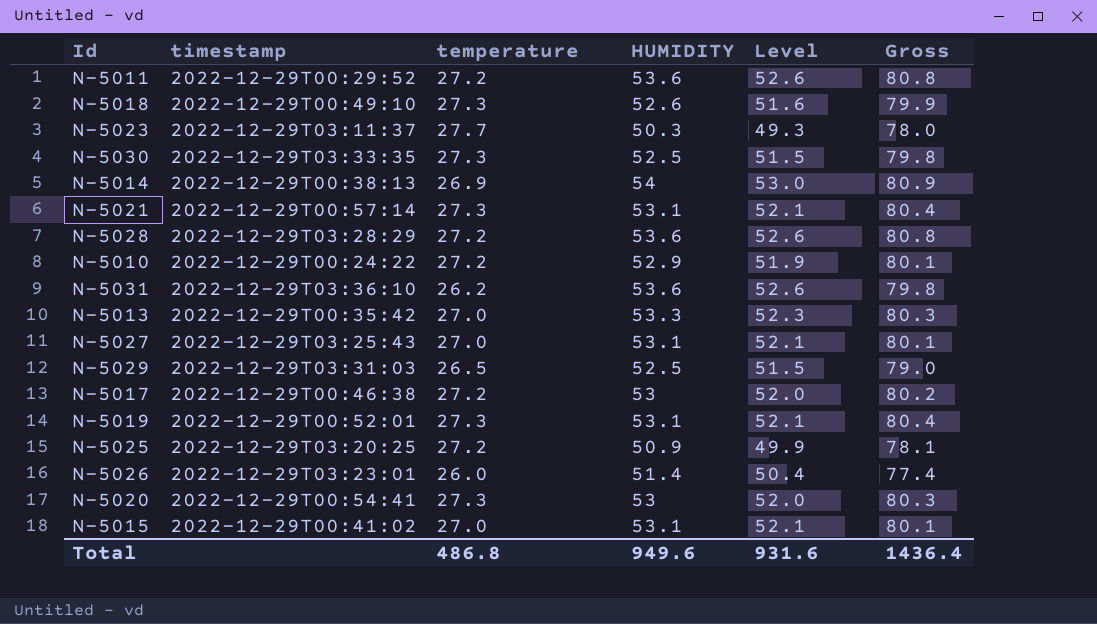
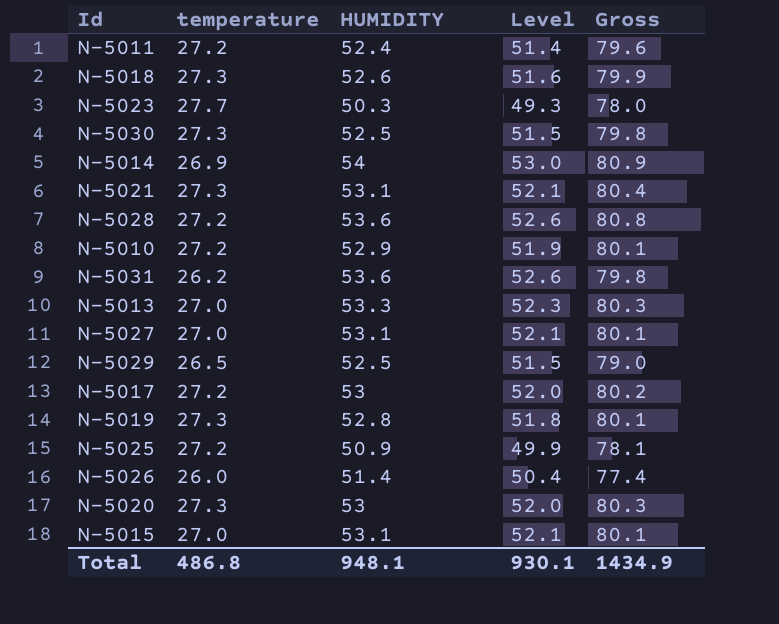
column timestamp | position: 2 -> none
N-5011 | HUMIDITY: 53.6 -> 52.4
N-5011 | Level: 52.6 -> 51.4
N-5011 | Gross: 80.8 -> 79.6
N-5019 | HUMIDITY: 53.1 -> 52.8
N-5019 | Level: 52.1 -> 51.8
N-5019 | Gross: 80.4 -> 80.1
Total | HUMIDITY: 949.6 -> 948.1
Total | Level: 931.6 -> 930.1
Total | Gross: 1436.4 -> 1434.9

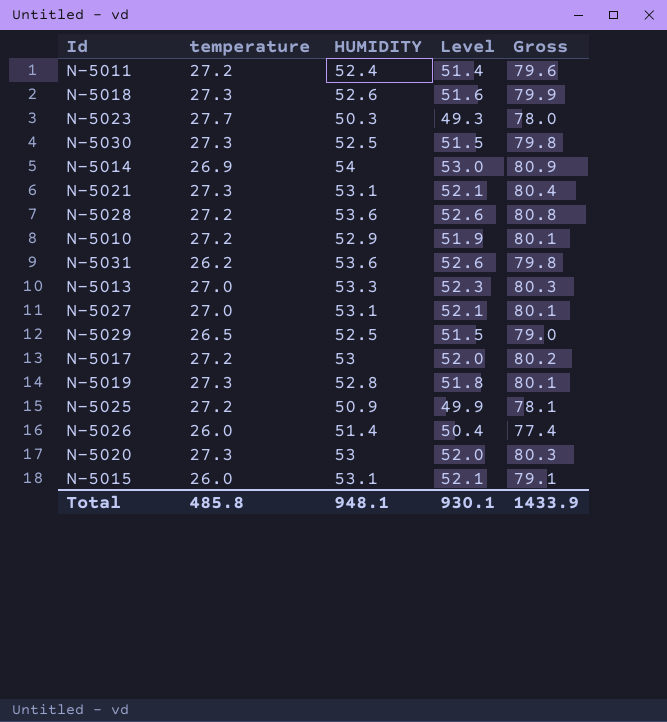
N-5015 | temperature: 27.0 -> 26.0
N-5015 | Gross: 80.1 -> 79.1
Total | temperature: 486.8 -> 485.8
Total | Gross: 1434.9 -> 1433.9

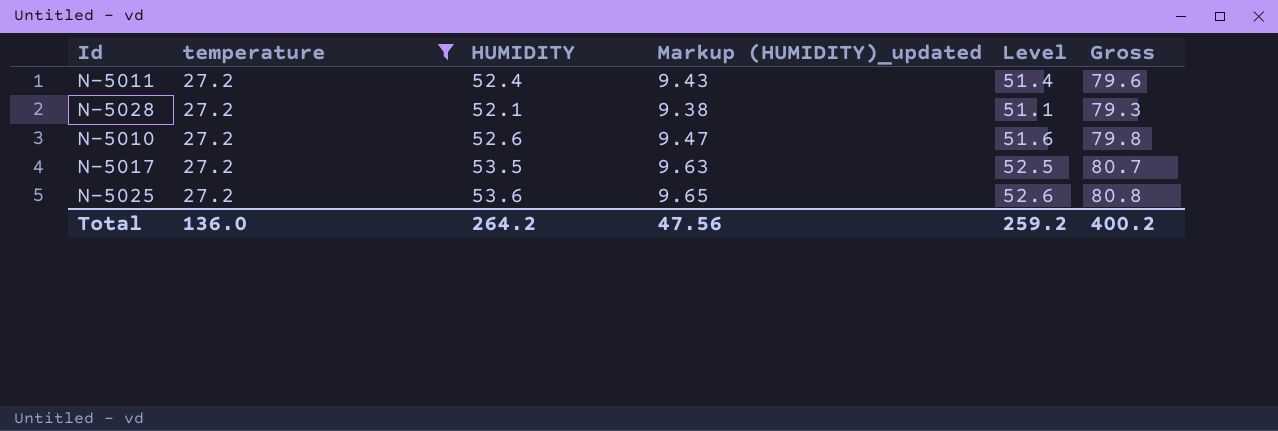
filter: none -> temperature = 27.2
column Markup (HUMIDITY)_updated | formula: none -> [HUMIDITY] * 0.18
N-5028 | HUMIDITY: 53.6 -> 52.1
N-5028 | Level: 52.6 -> 51.1
N-5028 | Gross: 80.8 -> 79.3
N-5010 | HUMIDITY: 52.9 -> 52.6
N-5010 | Level: 51.9 -> 51.6
N-5010 | Gross: 80.1 -> 79.8
N-5017 | HUMIDITY: 53 -> 53.5
N-5017 | Level: 52.0 -> 52.5
N-5017 | Gross: 80.2 -> 80.7
N-5025 | HUMIDITY: 50.9 -> 53.6
N-5025 | Level: 49.9 -> 52.6
N-5025 | Gross: 78.1 -> 80.8
Total | temperature: 485.8 -> 136.0
Total | HUMIDITY: 948.1 -> 264.2
Total | Level: 930.1 -> 259.2
Total | Gross: 1433.9 -> 400.2

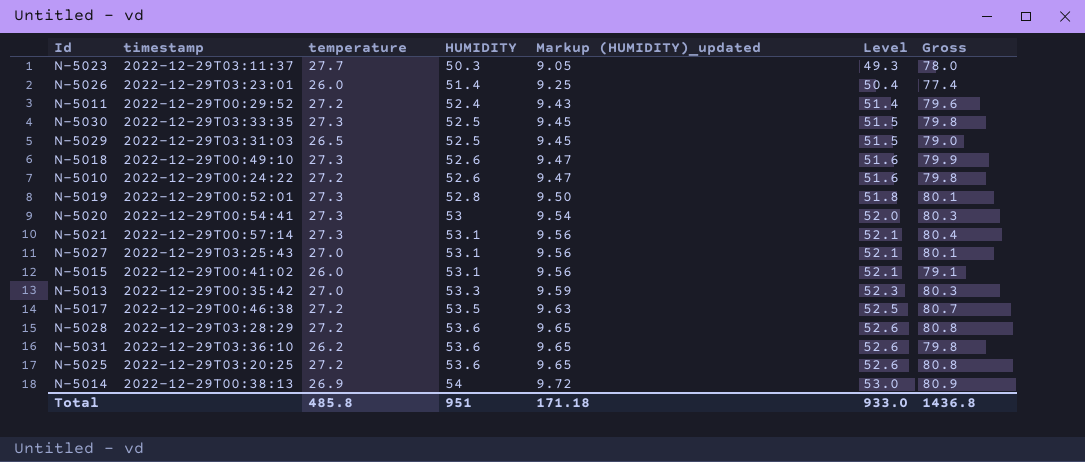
filter: temperature = 27.2 -> none
row order: none -> HUMIDITY ascending
column timestamp | position: none -> 2
N-5028 | HUMIDITY: 52.1 -> 53.6
N-5028 | Markup (HUMIDITY)_updated: 9.38 -> 9.65
N-5028 | Level: 51.1 -> 52.6
N-5028 | Gross: 79.3 -> 80.8
Total | temperature: 136.0 -> 485.8
Total | HUMIDITY: 264.2 -> 951
Total | Markup (HUMIDITY)_updated: 47.56 -> 171.18
Total | Level: 259.2 -> 933.0
Total | Gross: 400.2 -> 1436.8

